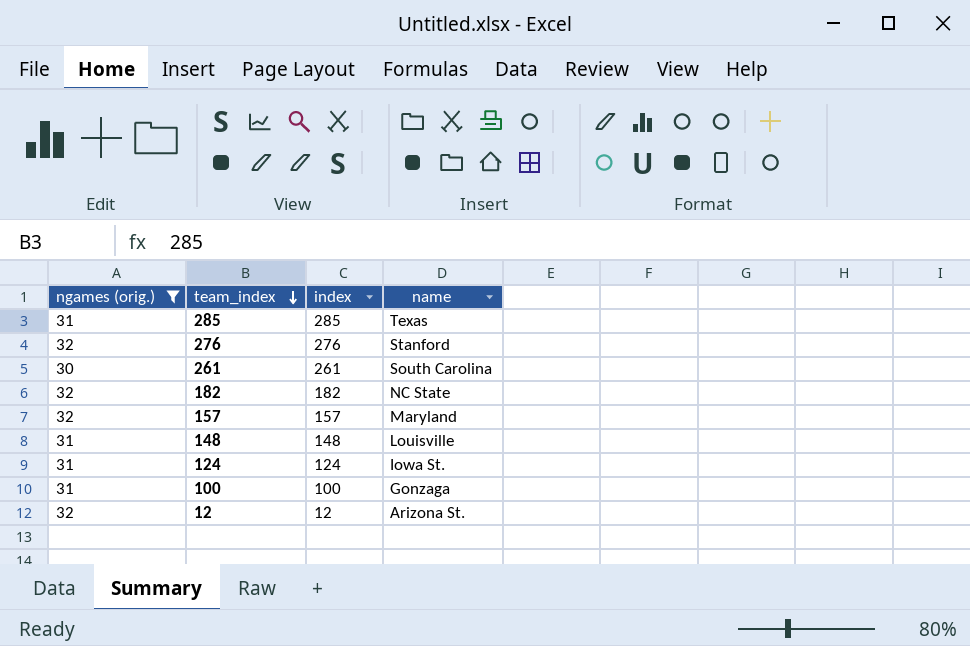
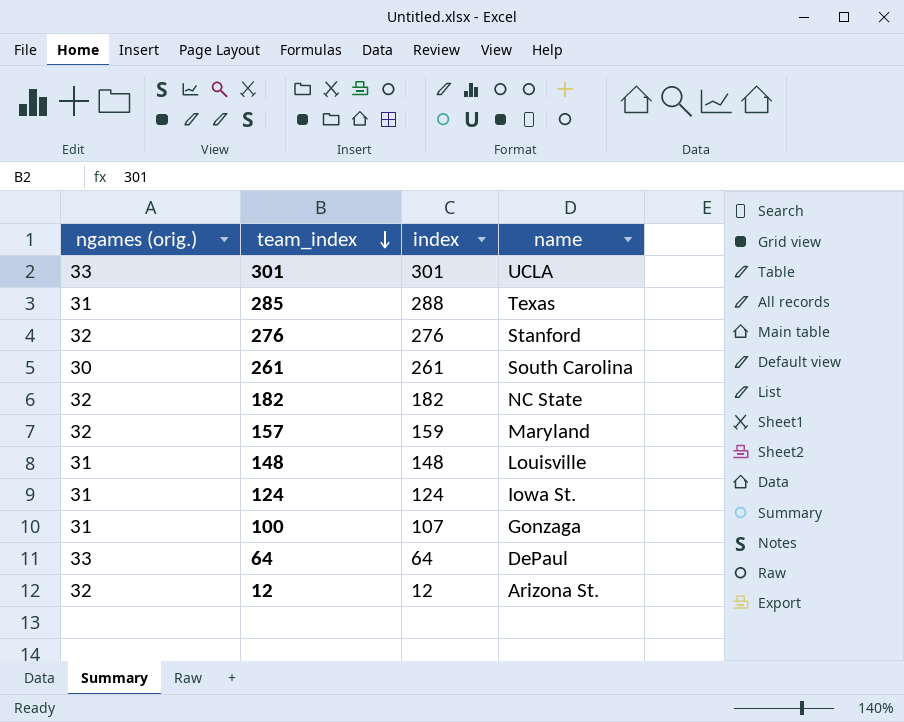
filter: ngames (orig.) != 33 -> none
285 | index: 285 -> 288
157 | index: 157 -> 159
100 | index: 100 -> 107

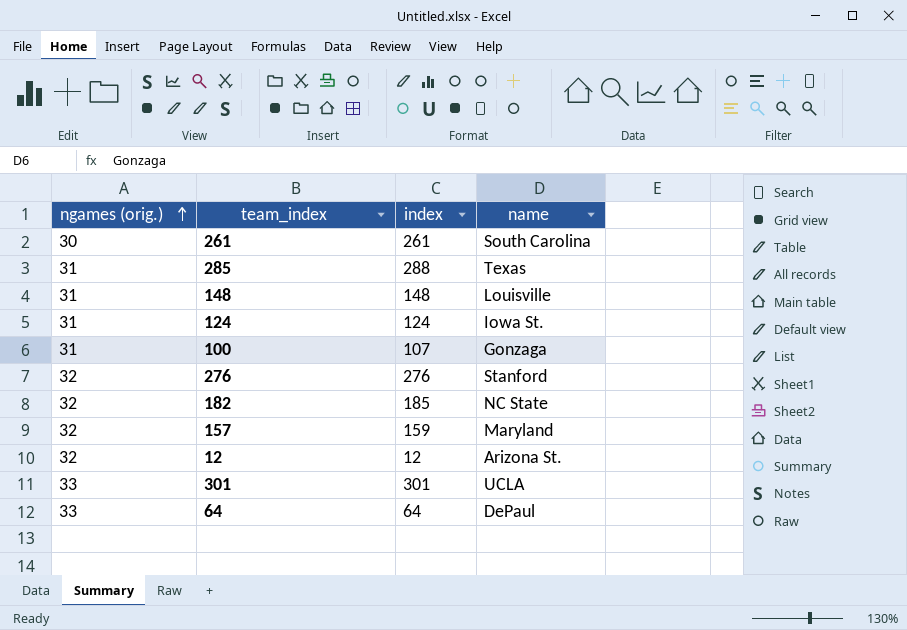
row order: team_index descending -> ngames (orig.) ascending
182 | index: 182 -> 185

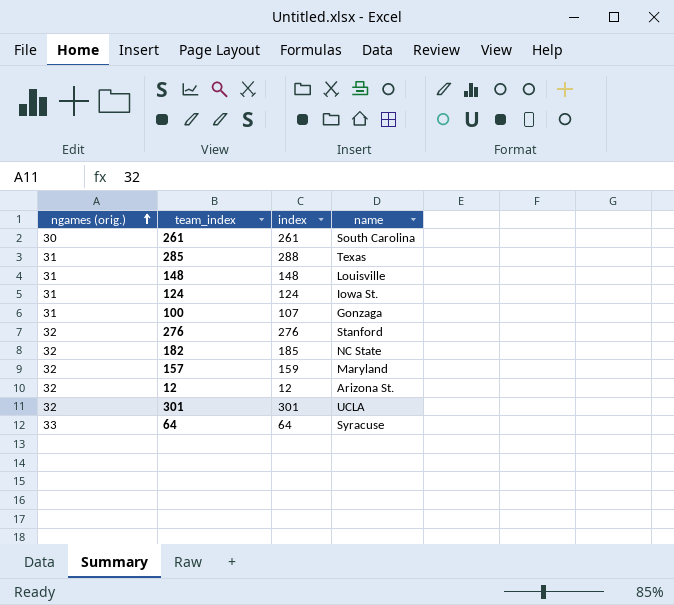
301 | ngames (orig.): 33 -> 32
64 | name: DePaul -> Syracuse

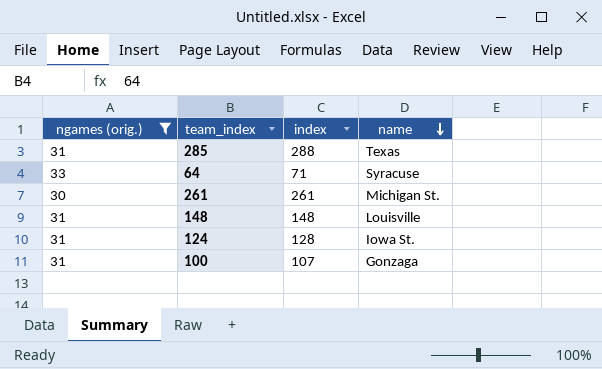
filter: none -> ngames (orig.) != 32
row order: ngames (orig.) ascending -> name descending
64 | index: 64 -> 71
261 | name: South Carolina -> Michigan St.
124 | index: 124 -> 128

